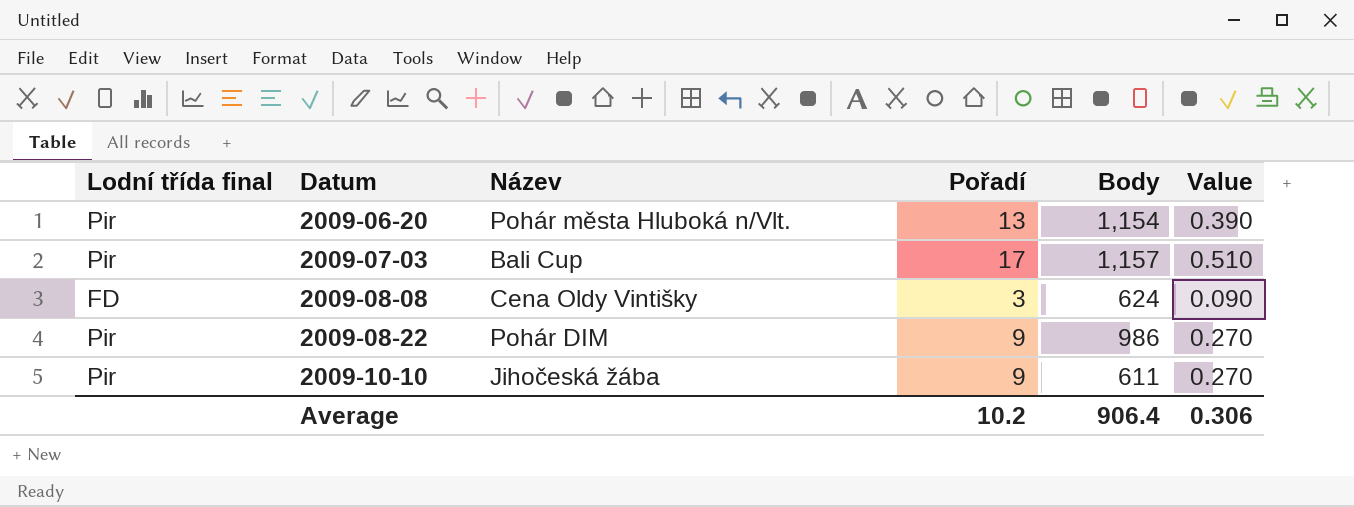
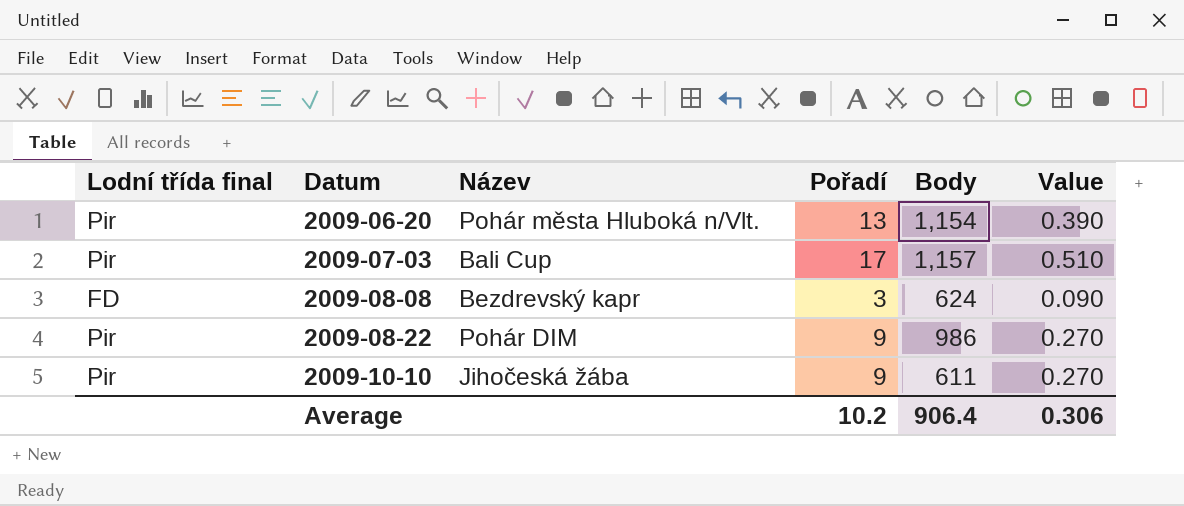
2009-08-08 | Název: Cena Oldy Vintišky -> Bezdrevský kapr

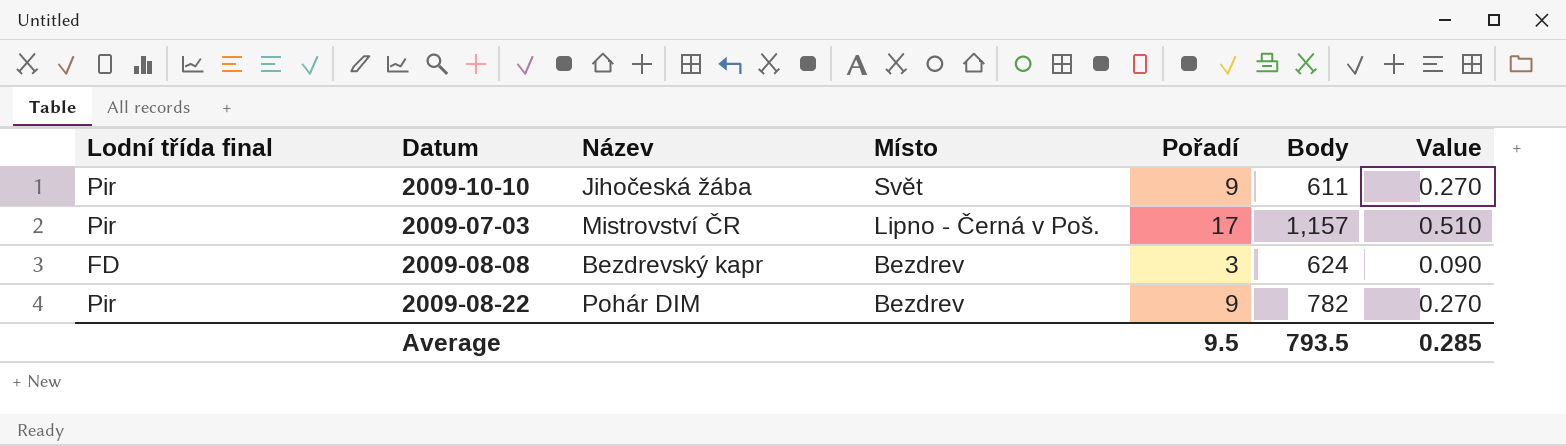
row order: Datum ascending -> Místo descending
column Místo | position: none -> 4
row 2009-06-20: Pir | Pohár města Hluboká n/Vlt. | 13 | 1,154 | 0.390 -> none
2009-07-03 | Název: Bali Cup -> Mistrovství ČR
2009-08-22 | Body: 986 -> 782
Average | Pořadí: 10.2 -> 9.5
Average | Body: 906.4 -> 793.5
Average | Value: 0.306 -> 0.285

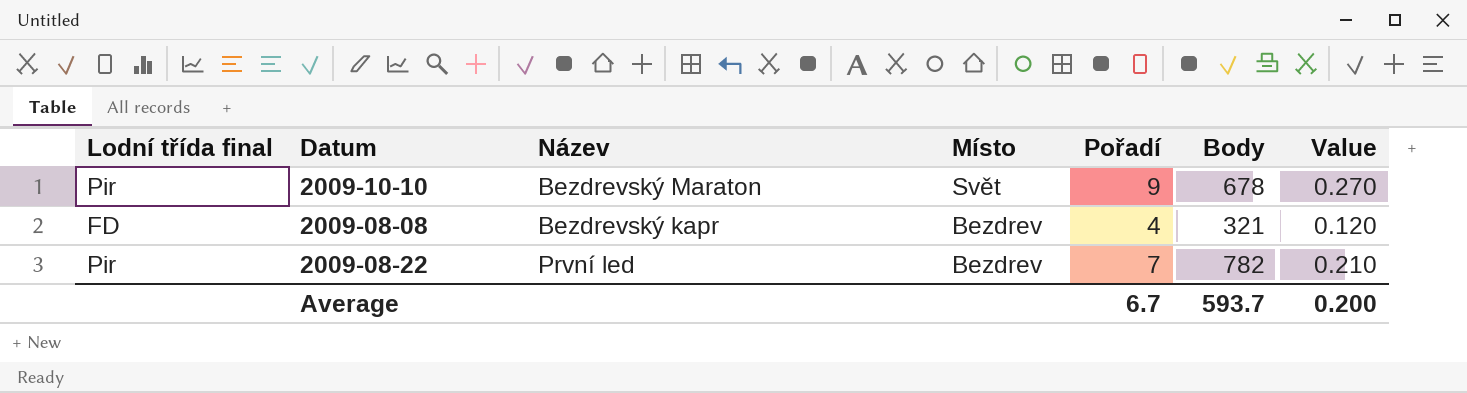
row 2009-07-03: Pir | Mistrovství ČR | Lipno - Černá v Poš. | 17 | 1,157 | 0.510 -> none
2009-10-10 | Název: Jihočeská žába -> Bezdrevský Maraton
2009-10-10 | Body: 611 -> 678
2009-08-08 | Pořadí: 3 -> 4
2009-08-08 | Body: 624 -> 321
2009-08-08 | Value: 0.090 -> 0.120
2009-08-22 | Název: Pohár DIM -> První led
2009-08-22 | Pořadí: 9 -> 7
2009-08-22 | Value: 0.270 -> 0.210
Average | Pořadí: 9.5 -> 6.7
Average | Body: 793.5 -> 593.7
Average | Value: 0.285 -> 0.200

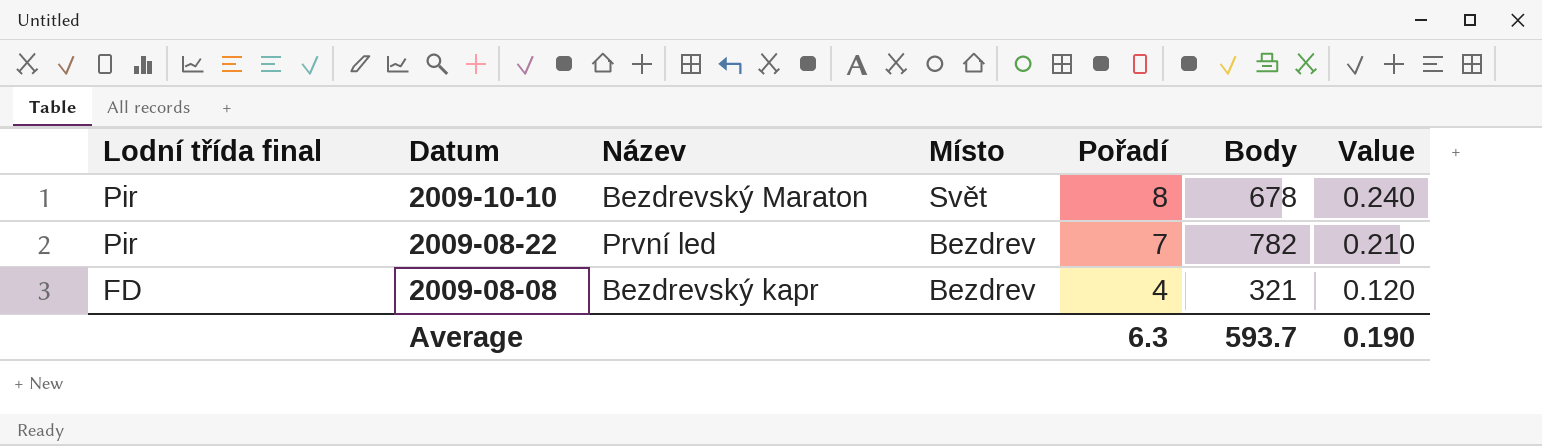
row order: Místo descending -> Lodní třída final descending
2009-10-10 | Pořadí: 9 -> 8
2009-10-10 | Value: 0.270 -> 0.240
Average | Pořadí: 6.7 -> 6.3
Average | Value: 0.200 -> 0.190

